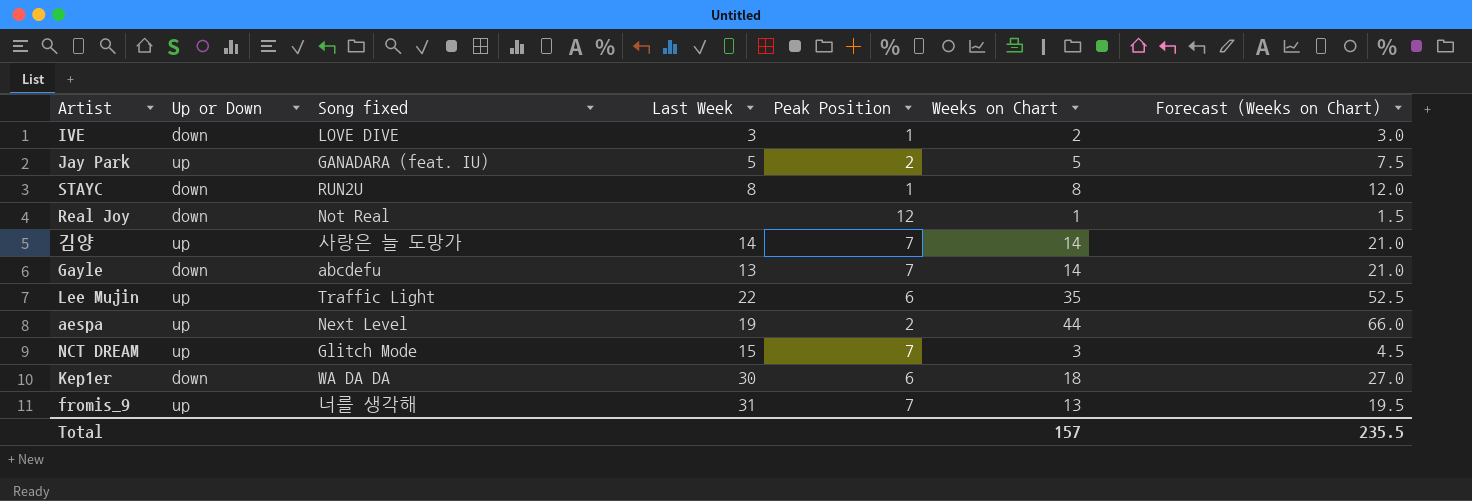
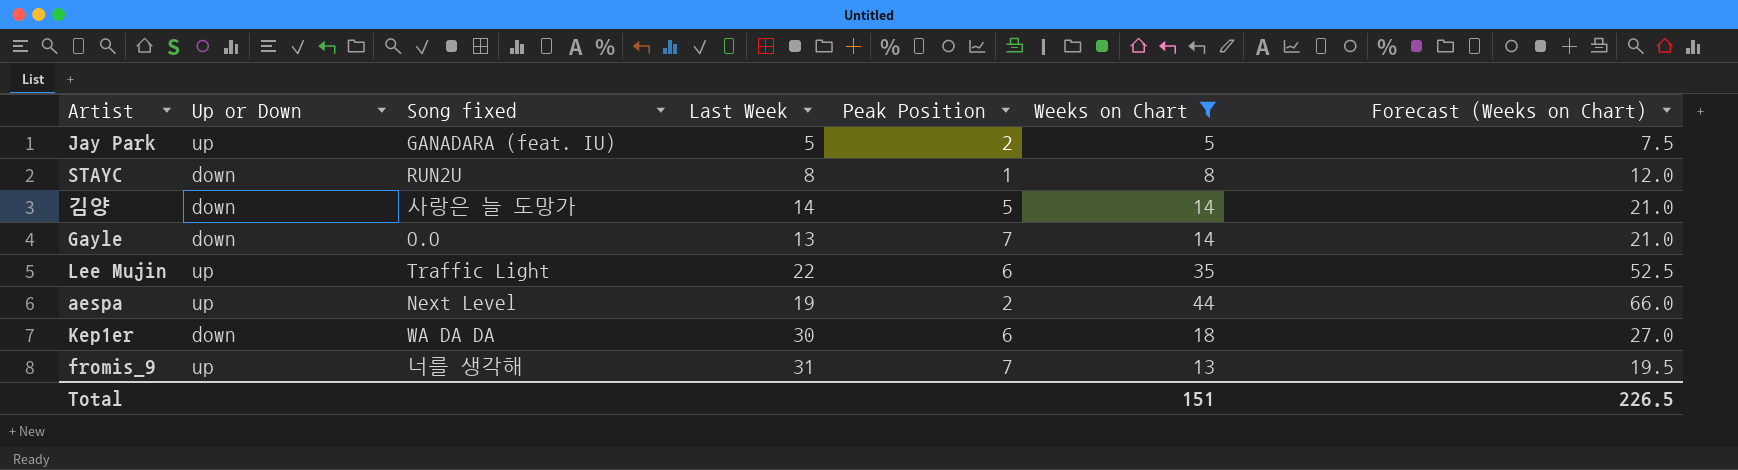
filter: none -> Weeks on Chart >= 5
김양 | Up or Down: up -> down
김양 | Peak Position: 7 -> 5
Gayle | Song fixed: abcdefu -> O.O
Total | Weeks on Chart: 157 -> 151
Total | Forecast (Weeks on Chart): 235.5 -> 226.5

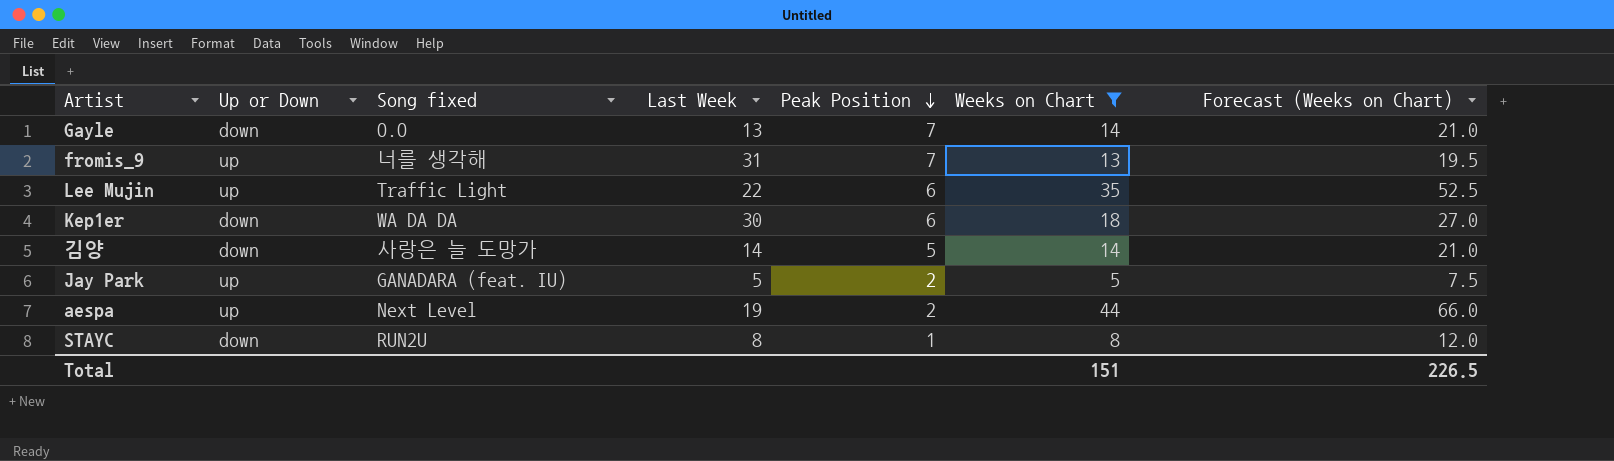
row order: none -> Peak Position descending

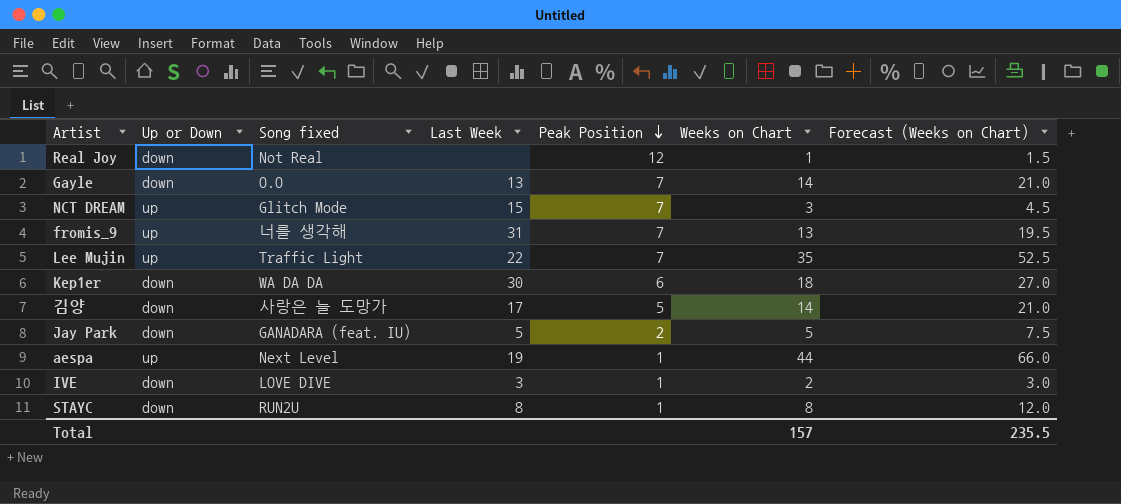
filter: Weeks on Chart >= 5 -> none
Lee Mujin | Peak Position: 6 -> 7
김양 | Last Week: 14 -> 17
Jay Park | Up or Down: up -> down
aespa | Peak Position: 2 -> 1
Total | Weeks on Chart: 151 -> 157
Total | Forecast (Weeks on Chart): 226.5 -> 235.5

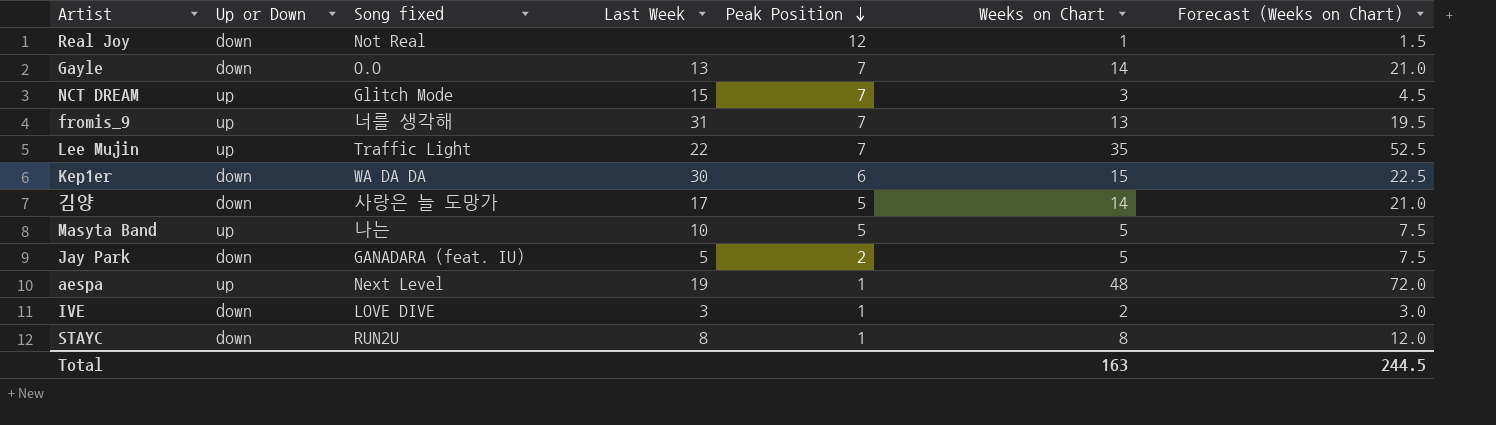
Kep1er | Weeks on Chart: 18 -> 15
Kep1er | Forecast (Weeks on Chart): 27.0 -> 22.5
row Masyta Band: none -> up | 나는 | 10 | 5 | 5 | 7.5
aespa | Weeks on Chart: 44 -> 48
aespa | Forecast (Weeks on Chart): 66.0 -> 72.0
Total | Weeks on Chart: 157 -> 163
Total | Forecast (Weeks on Chart): 235.5 -> 244.5

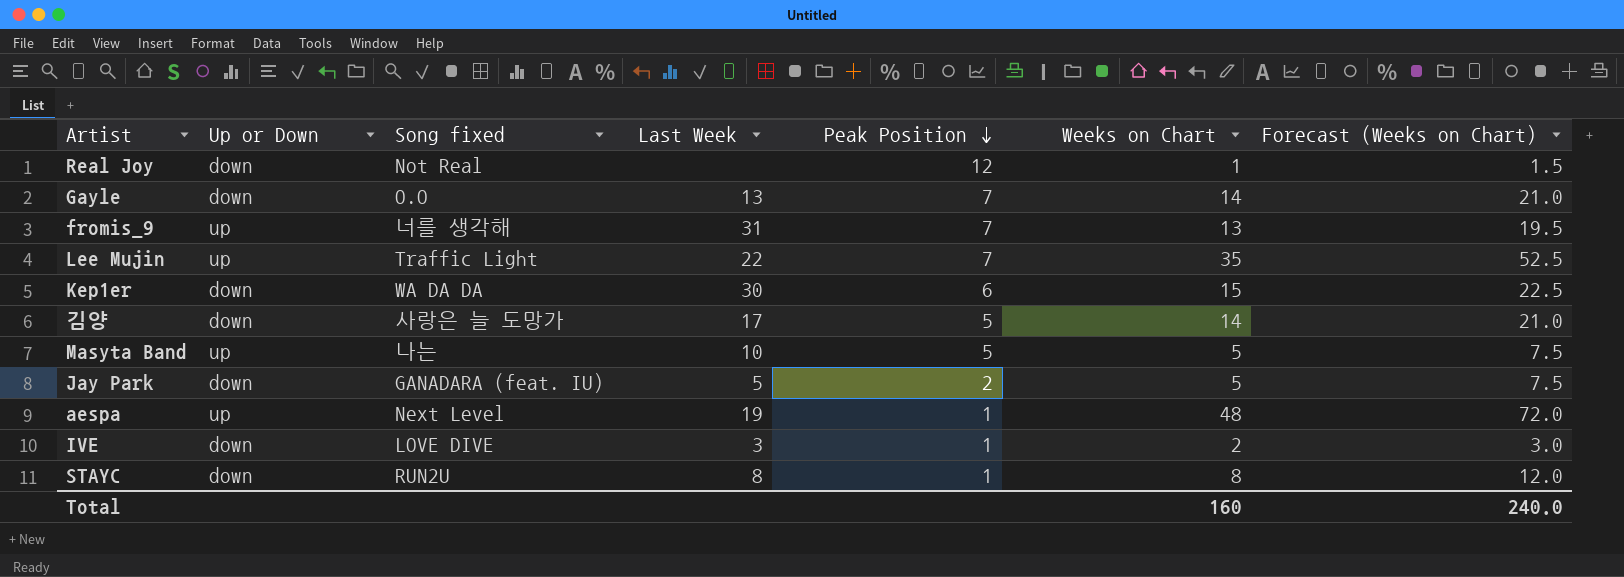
row NCT DREAM: up | Glitch Mode | 15 | 7 | 3 | 4.5 -> none
Total | Weeks on Chart: 163 -> 160
Total | Forecast (Weeks on Chart): 244.5 -> 240.0

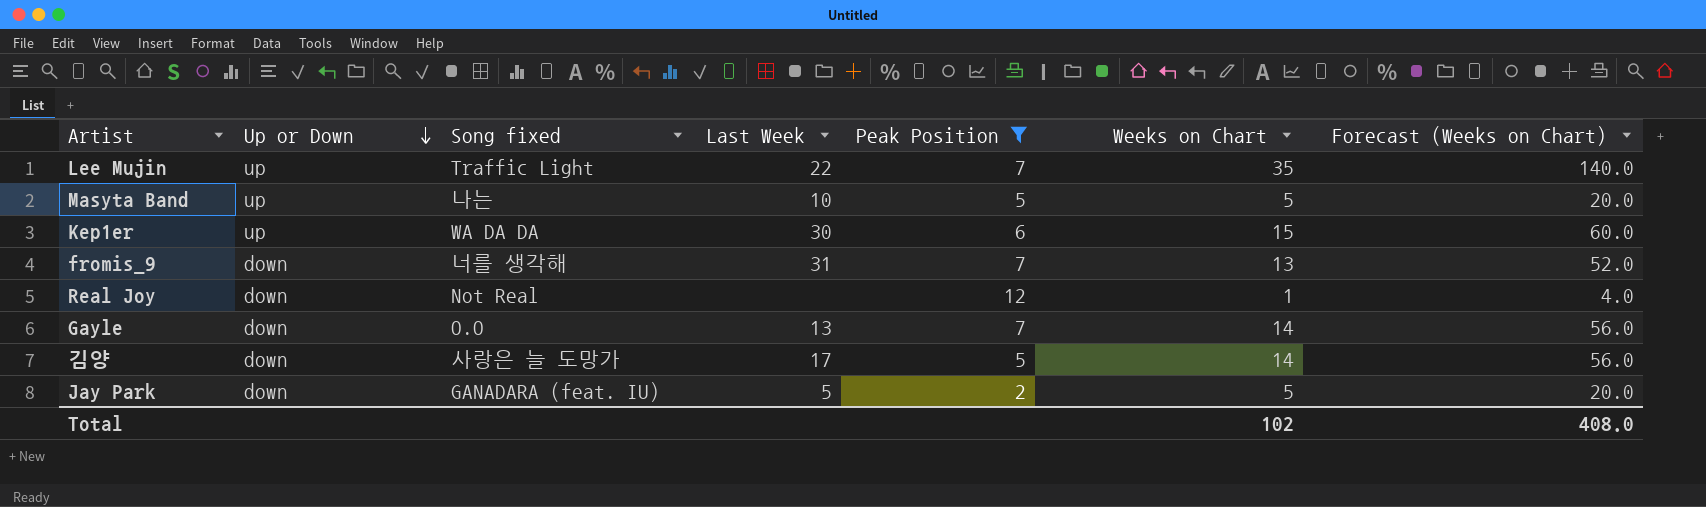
filter: none -> Peak Position != 1
row order: Peak Position descending -> Up or Down descending
column Forecast (Weeks on Chart) | formula: [Weeks on Chart] * 1.5 -> [Weeks on Chart] * 4
Kep1er | Up or Down: down -> up
fromis_9 | Up or Down: up -> down
Total | Weeks on Chart: 160 -> 102
Total | Forecast (Weeks on Chart): 240.0 -> 408.0

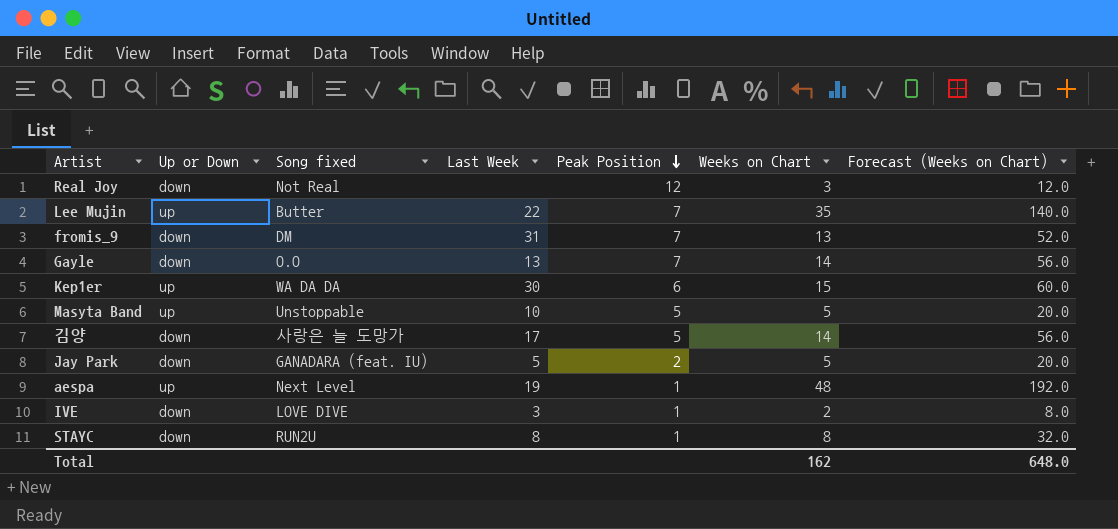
filter: Peak Position != 1 -> none
row order: Up or Down descending -> Peak Position descending
Real Joy | Weeks on Chart: 1 -> 3
Real Joy | Forecast (Weeks on Chart): 4.0 -> 12.0
Lee Mujin | Song fixed: Traffic Light -> Butter
fromis_9 | Song fixed: 너를 생각해 -> DM
Masyta Band | Song fixed: 나는 -> Unstoppable
Total | Weeks on Chart: 102 -> 162
Total | Forecast (Weeks on Chart): 408.0 -> 648.0

